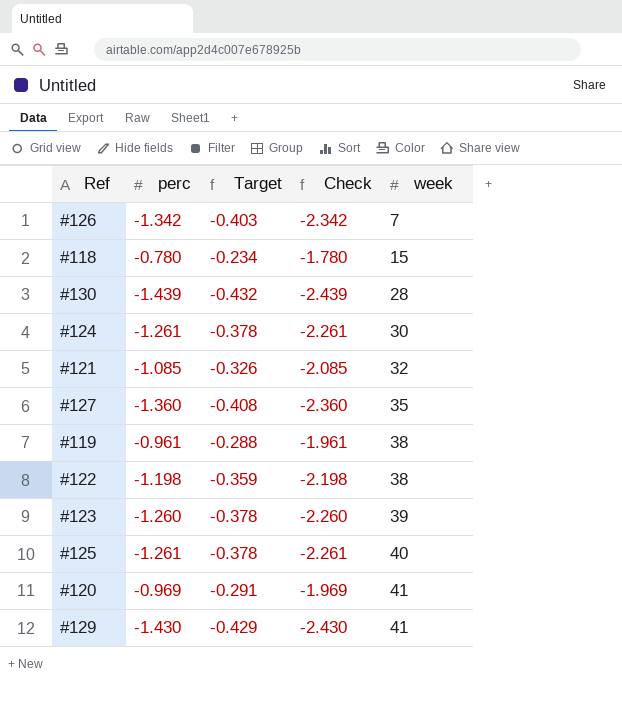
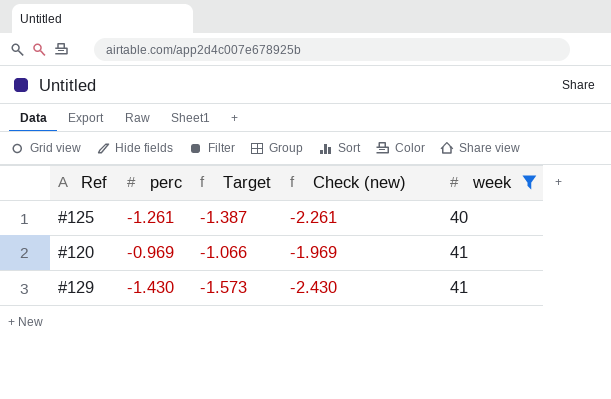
filter: none -> week >= 40
column Target | formula: [perc] * 0.3 -> [perc] * 1.1
column name: Check -> Check (new)

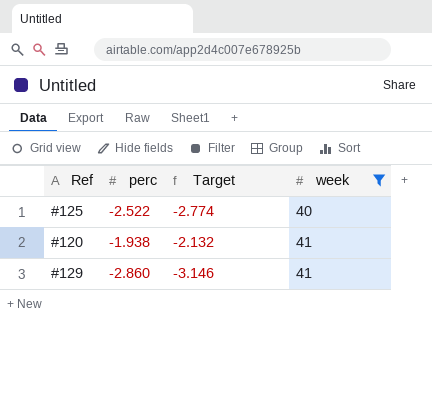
column Check (new) | formula: [perc] - 1 -> none
#125 | perc: -1.261 -> -2.522
#125 | Target: -1.387 -> -2.774
#120 | perc: -0.969 -> -1.938
#120 | Target: -1.066 -> -2.132
#129 | perc: -1.430 -> -2.860
#129 | Target: -1.573 -> -3.146

